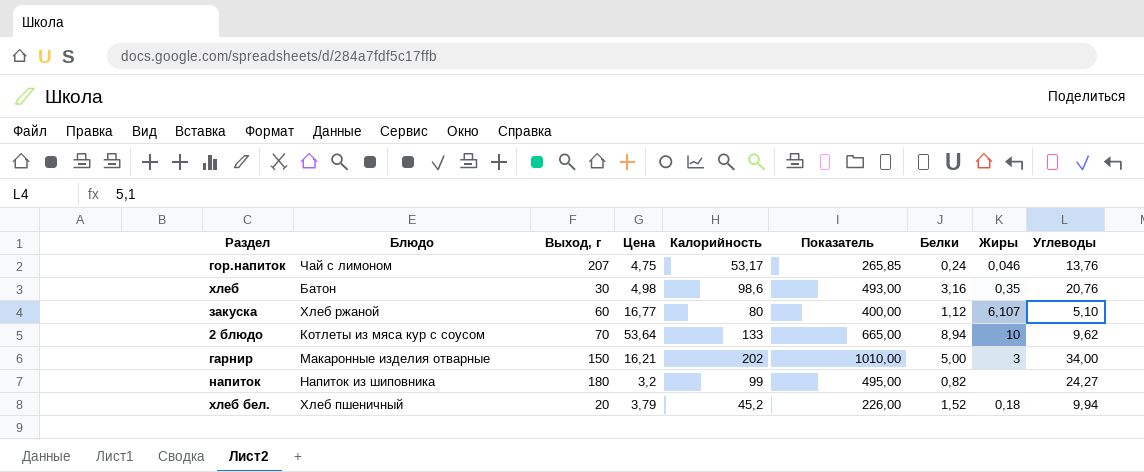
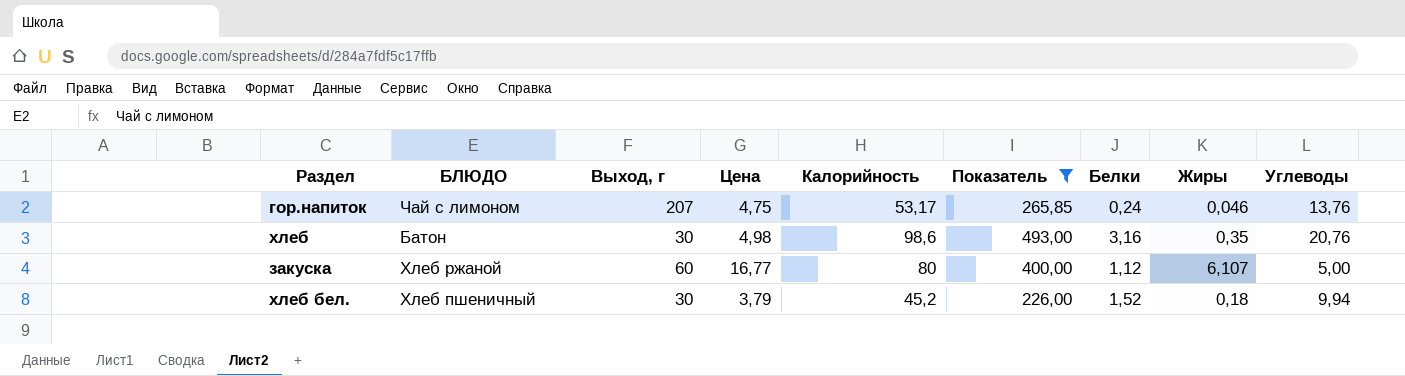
filter: none -> Показатель <= 493,00
column name: Блюдо -> БЛЮДО
закуска | Углеводы: 5,10 -> 5,00
хлеб бел. | Выход, г: 20 -> 30

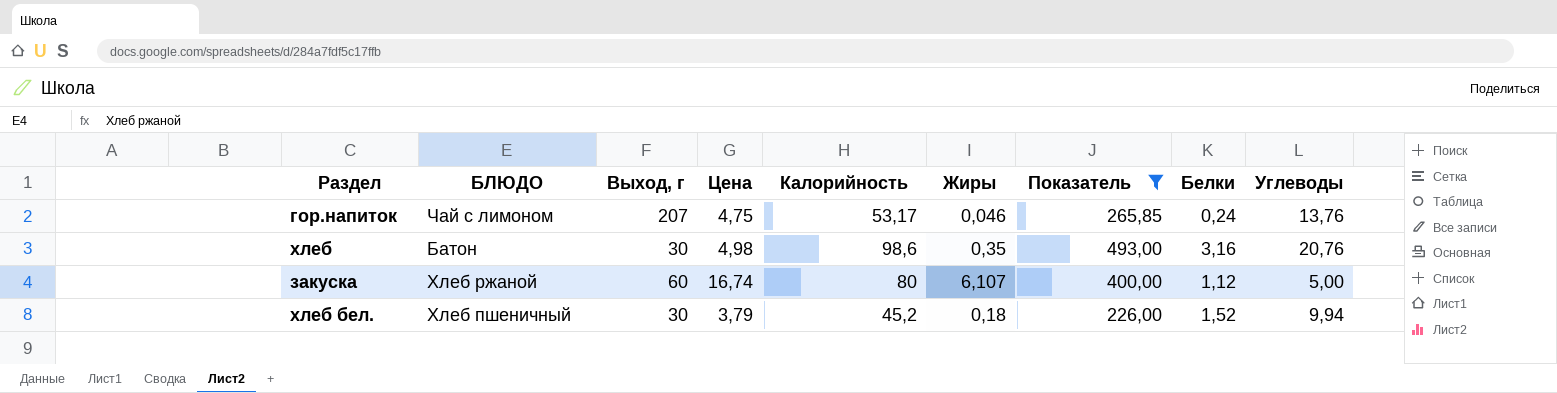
column Жиры | position: 8 -> 6
закуска | Цена: 16,77 -> 16,74

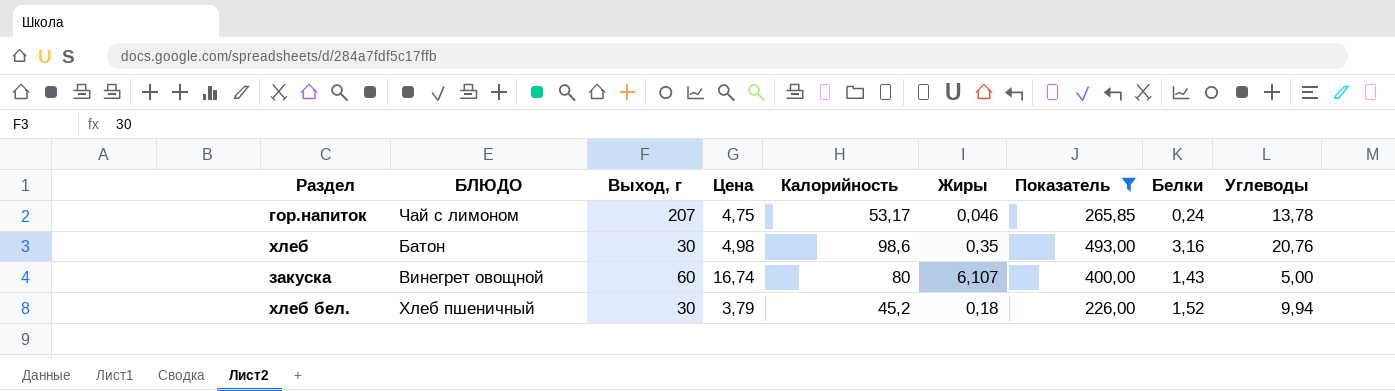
гор.напиток | Углеводы: 13,76 -> 13,78
закуска | БЛЮДО: Хлеб ржаной -> Винегрет овощной
закуска | Белки: 1,12 -> 1,43

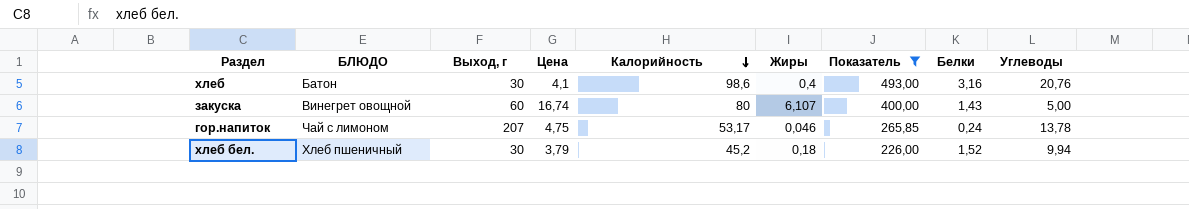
row order: none -> Калорийность descending
хлеб | Цена: 4,98 -> 4,1
хлеб | Жиры: 0,35 -> 0,4

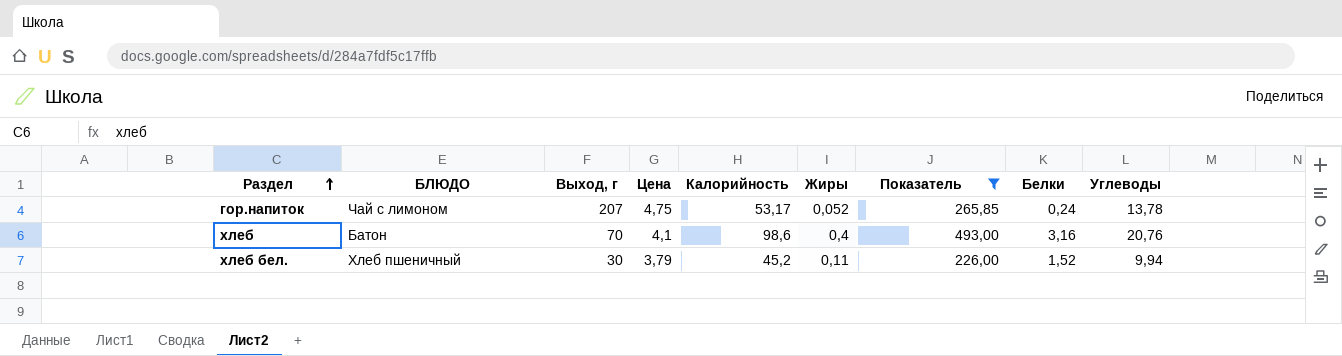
row order: Калорийность descending -> Раздел ascending
row закуска: Винегрет овощной | 60 | 16,74 | 80 | 6,107 | 400,00 | 1,43 | 5,00 -> none
гор.напиток | Жиры: 0,046 -> 0,052
хлеб | Выход, г: 30 -> 70
хлеб бел. | Жиры: 0,18 -> 0,11

